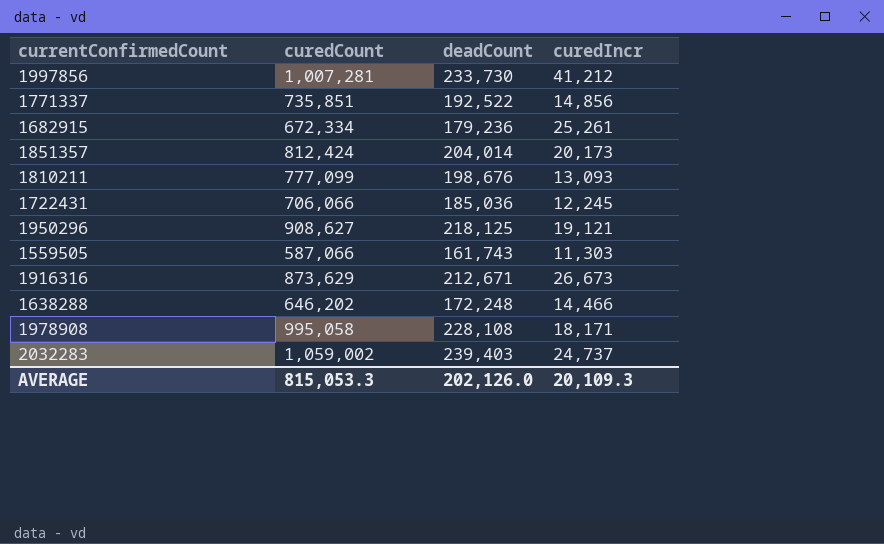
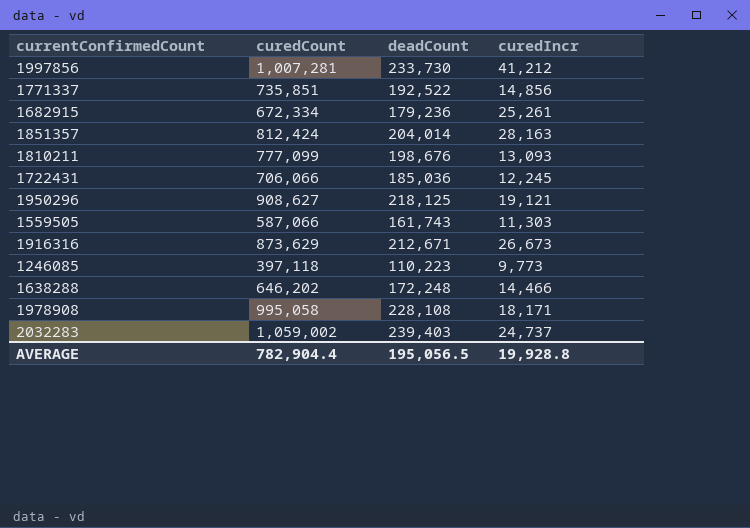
1851357 | curedIncr: 20,173 -> 28,163
row 1246085: none -> 397,118 | 110,223 | 9,773
AVERAGE | curedCount: 815,053.3 -> 782,904.4
AVERAGE | deadCount: 202,126.0 -> 195,056.5
AVERAGE | curedIncr: 20,109.3 -> 19,928.8

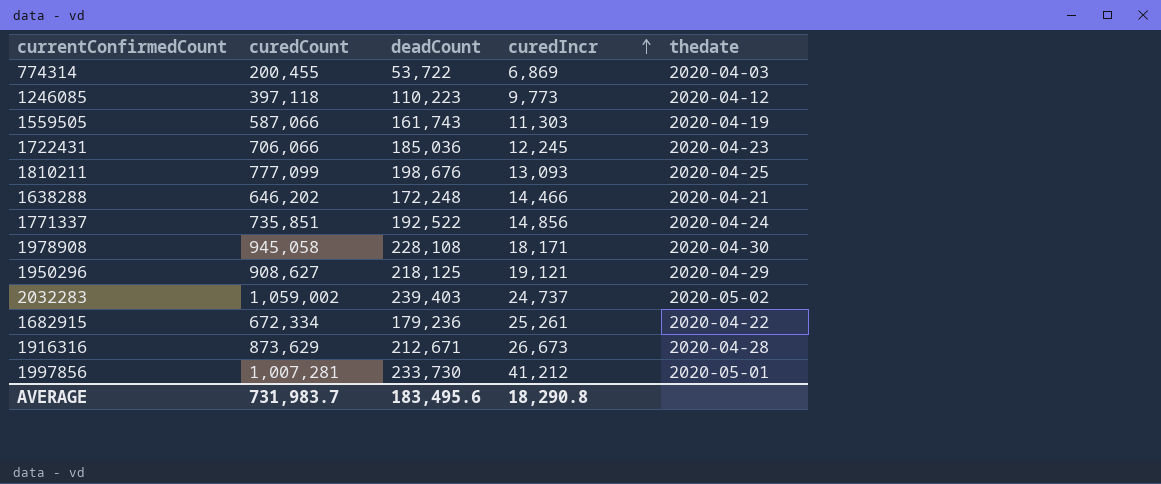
row order: none -> curedIncr ascending
column thedate | position: none -> 5
row 1851357: 812,424 | 204,014 | 28,163 -> none
row 774314: none -> 200,455 | 53,722 | 6,869 | 2020-04-03
1978908 | curedCount: 995,058 -> 945,058
AVERAGE | curedCount: 782,904.4 -> 731,983.7
AVERAGE | deadCount: 195,056.5 -> 183,495.6
AVERAGE | curedIncr: 19,928.8 -> 18,290.8

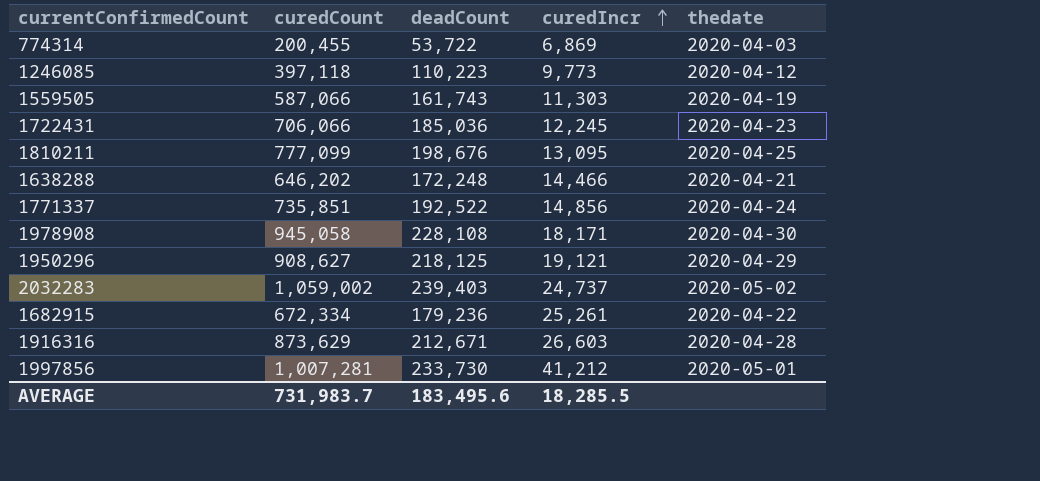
1810211 | curedIncr: 13,093 -> 13,095
1916316 | curedIncr: 26,673 -> 26,603
AVERAGE | curedIncr: 18,290.8 -> 18,285.5

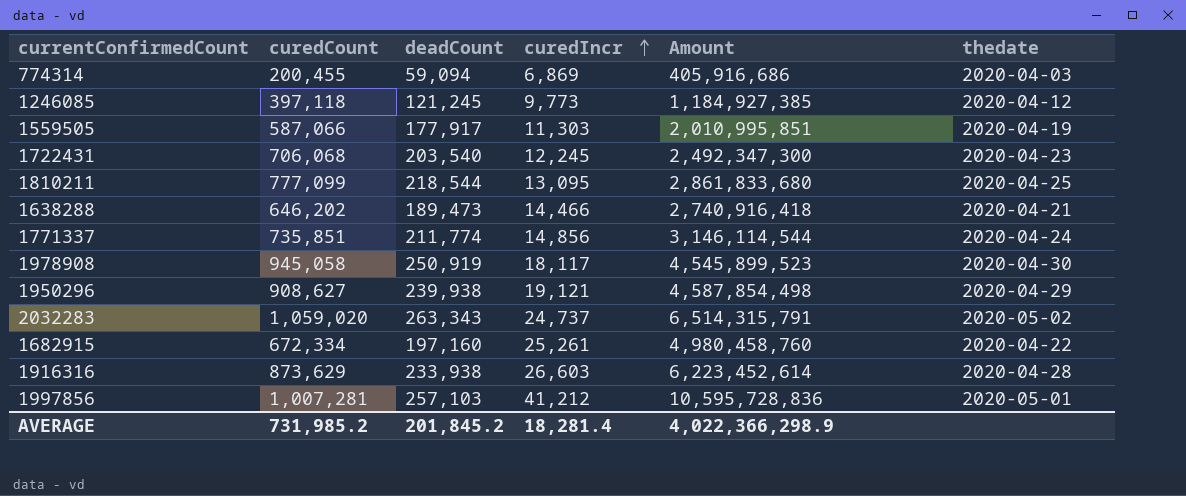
column Amount | formula: none -> [deadCount] * [curedIncr]
774314 | deadCount: 53,722 -> 59,094
1246085 | deadCount: 110,223 -> 121,245
1559505 | deadCount: 161,743 -> 177,917
1722431 | curedCount: 706,066 -> 706,068
1722431 | deadCount: 185,036 -> 203,540
1810211 | deadCount: 198,676 -> 218,544
1638288 | deadCount: 172,248 -> 189,473
1771337 | deadCount: 192,522 -> 211,774
1978908 | deadCount: 228,108 -> 250,919
1978908 | curedIncr: 18,171 -> 18,117
1950296 | deadCount: 218,125 -> 239,938
2032283 | curedCount: 1,059,002 -> 1,059,020
2032283 | deadCount: 239,403 -> 263,343
1682915 | deadCount: 179,236 -> 197,160
1916316 | deadCount: 212,671 -> 233,938
1997856 | deadCount: 233,730 -> 257,103
AVERAGE | curedCount: 731,983.7 -> 731,985.2
AVERAGE | deadCount: 183,495.6 -> 201,845.2
AVERAGE | curedIncr: 18,285.5 -> 18,281.4

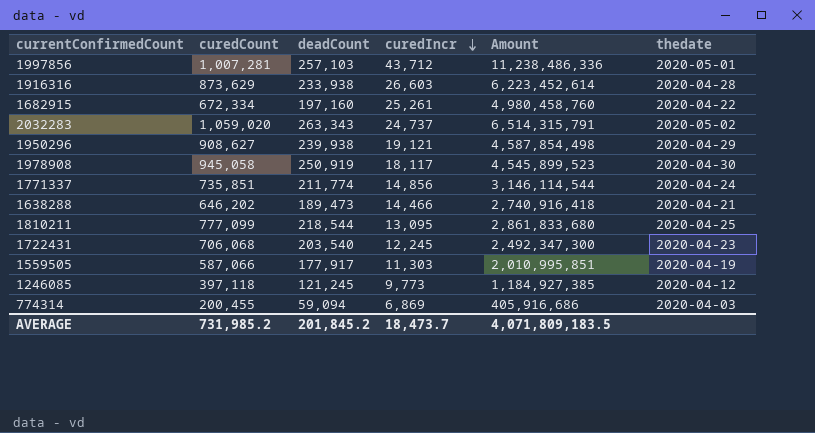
row order: curedIncr ascending -> curedIncr descending
1997856 | curedIncr: 41,212 -> 43,712
1997856 | Amount: 10,595,728,836 -> 11,238,486,336
AVERAGE | curedIncr: 18,281.4 -> 18,473.7
AVERAGE | Amount: 4,022,366,298.9 -> 4,071,809,183.5

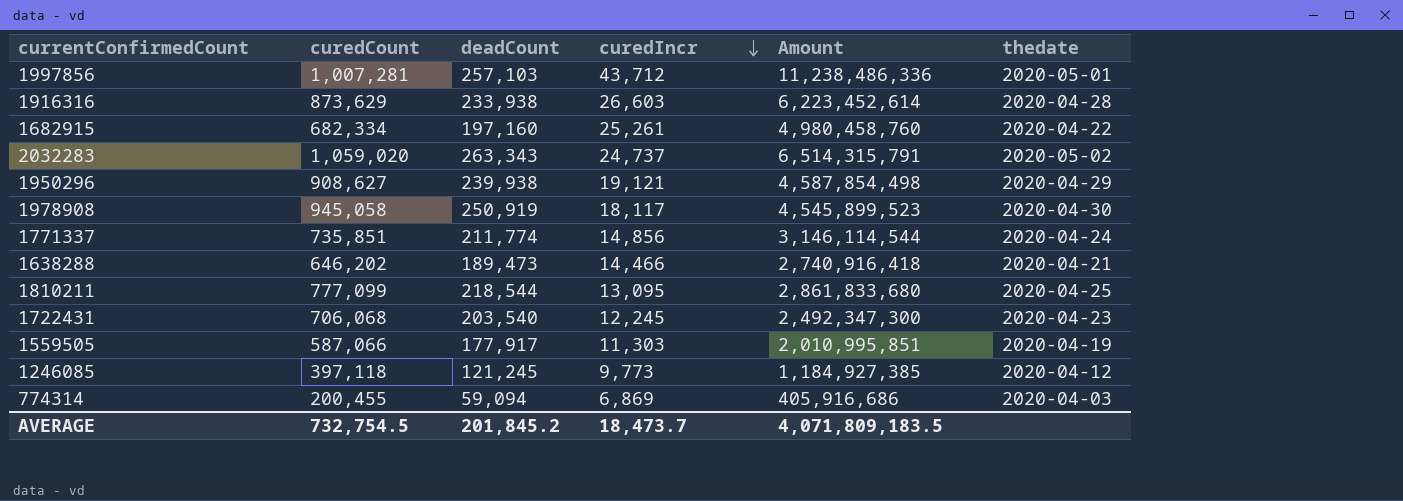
1682915 | curedCount: 672,334 -> 682,334
AVERAGE | curedCount: 731,985.2 -> 732,754.5

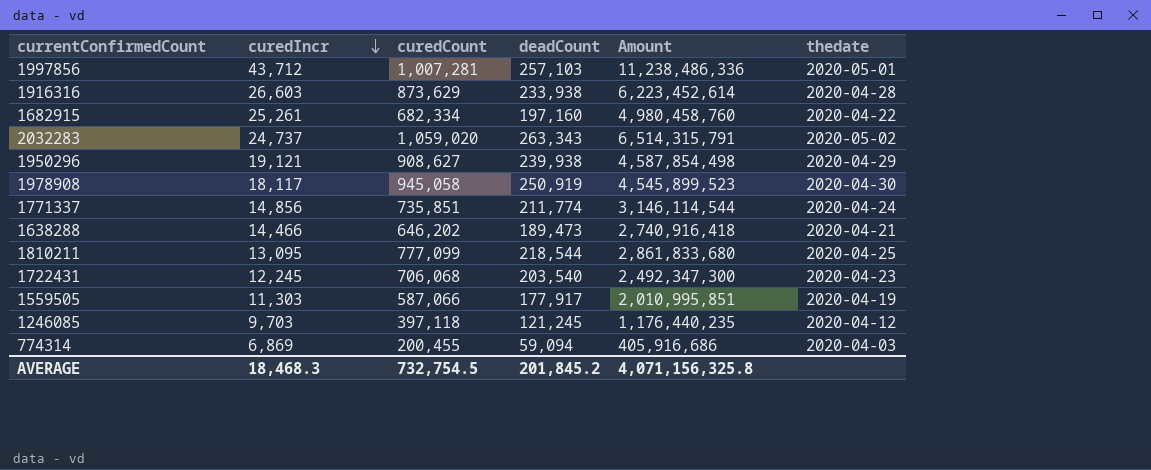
column curedIncr | position: 4 -> 2
1246085 | curedIncr: 9,773 -> 9,703
1246085 | Amount: 1,184,927,385 -> 1,176,440,235
AVERAGE | curedIncr: 18,473.7 -> 18,468.3
AVERAGE | Amount: 4,071,809,183.5 -> 4,071,156,325.8

